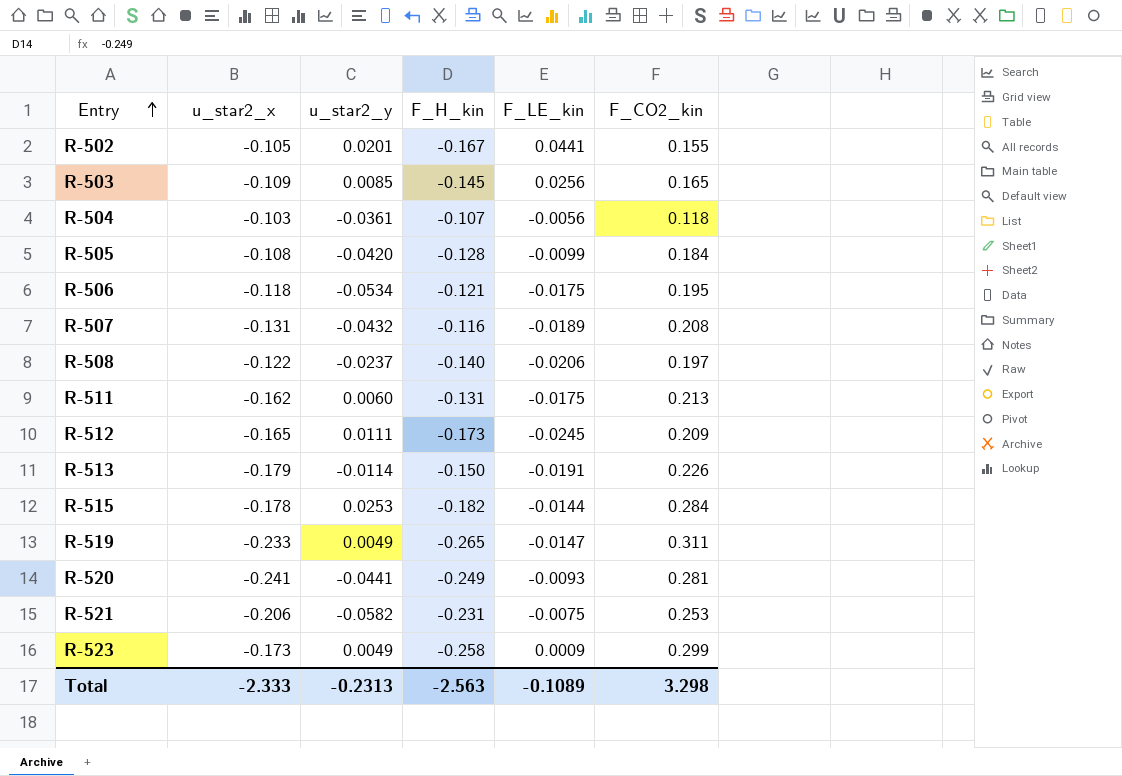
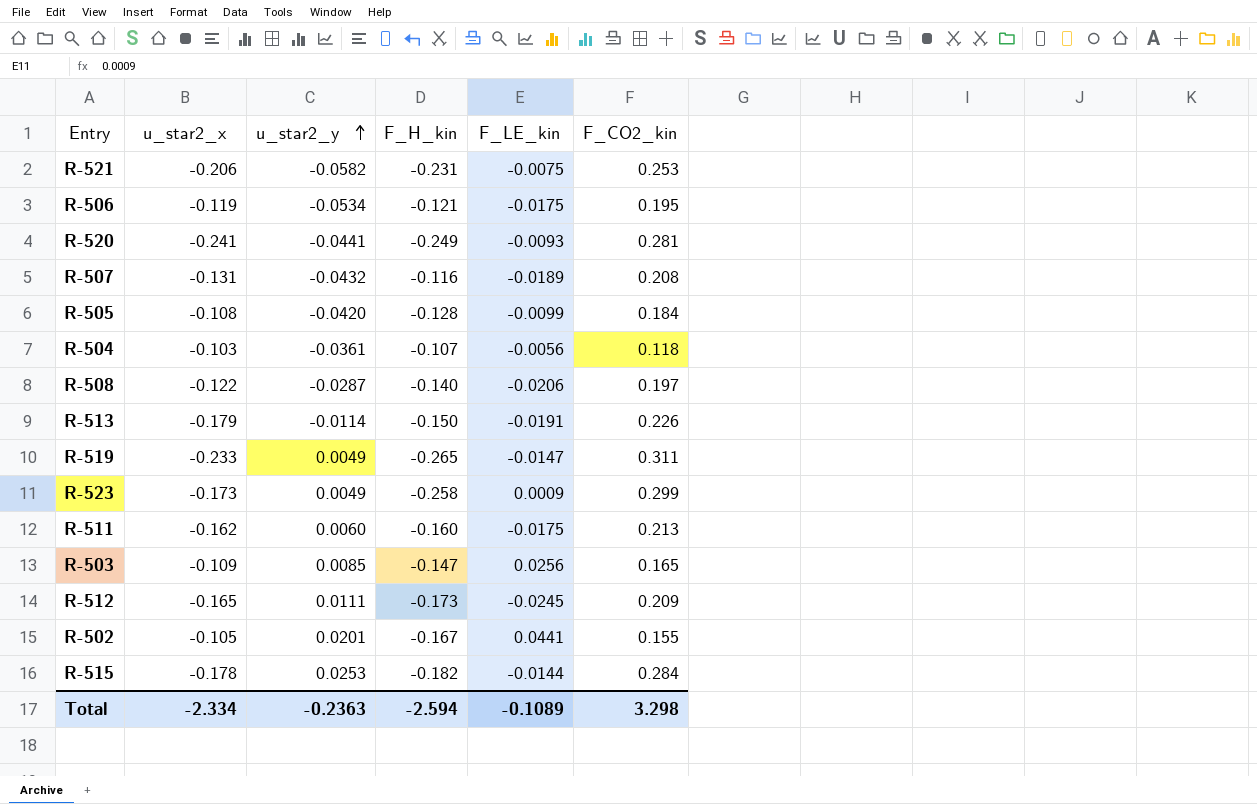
row order: Entry ascending -> u_star2_y ascending
R-506 | u_star2_x: -0.118 -> -0.119
R-508 | u_star2_y: -0.0237 -> -0.0287
R-511 | F_H_kin: -0.131 -> -0.160
R-503 | F_H_kin: -0.145 -> -0.147
Total | u_star2_x: -2.333 -> -2.334
Total | u_star2_y: -0.2313 -> -0.2363
Total | F_H_kin: -2.563 -> -2.594

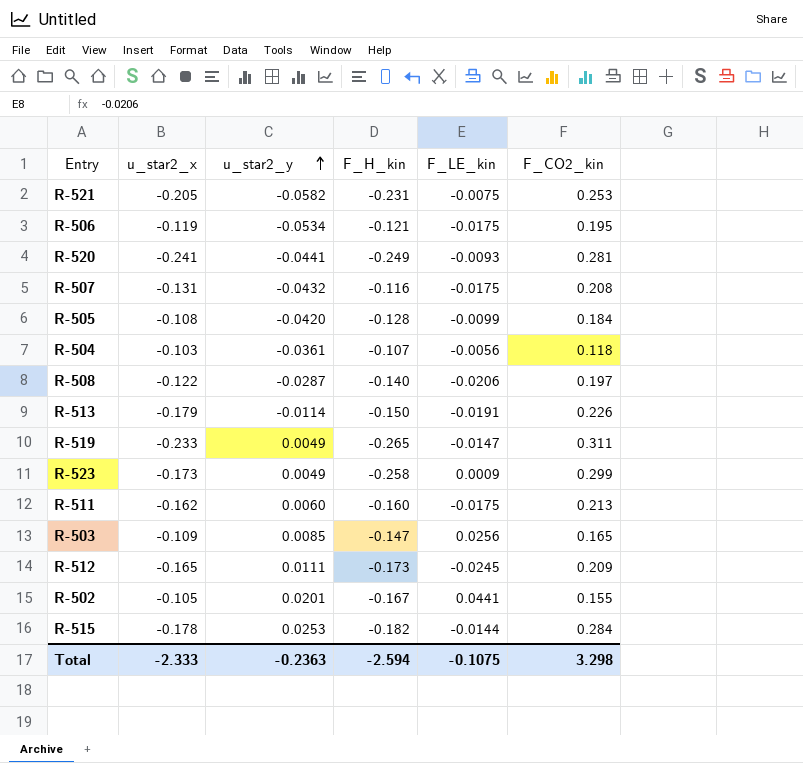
R-521 | u_star2_x: -0.206 -> -0.205
R-507 | F_LE_kin: -0.0189 -> -0.0175
Total | u_star2_x: -2.334 -> -2.333
Total | F_LE_kin: -0.1089 -> -0.1075

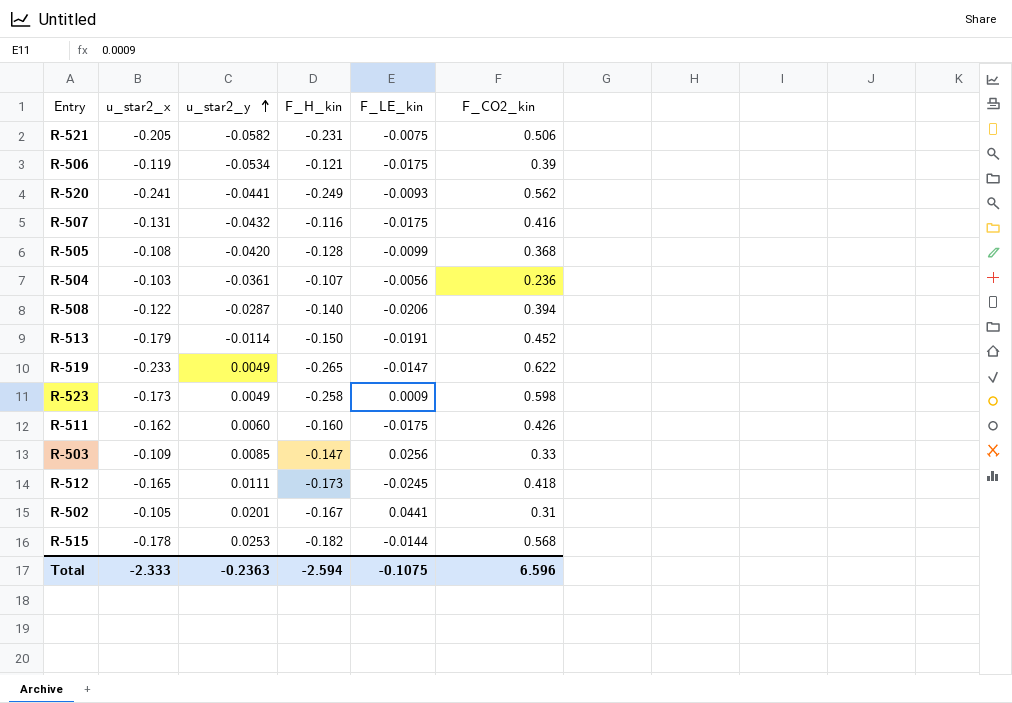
R-521 | F_CO2_kin: 0.253 -> 0.506
R-506 | F_CO2_kin: 0.195 -> 0.39
R-520 | F_CO2_kin: 0.281 -> 0.562
R-507 | F_CO2_kin: 0.208 -> 0.416
R-505 | F_CO2_kin: 0.184 -> 0.368
R-504 | F_CO2_kin: 0.118 -> 0.236
R-508 | F_CO2_kin: 0.197 -> 0.394
R-513 | F_CO2_kin: 0.226 -> 0.452
R-519 | F_CO2_kin: 0.311 -> 0.622
R-523 | F_CO2_kin: 0.299 -> 0.598
R-511 | F_CO2_kin: 0.213 -> 0.426
R-503 | F_CO2_kin: 0.165 -> 0.33
R-512 | F_CO2_kin: 0.209 -> 0.418
R-502 | F_CO2_kin: 0.155 -> 0.31
R-515 | F_CO2_kin: 0.284 -> 0.568
Total | F_CO2_kin: 3.298 -> 6.596

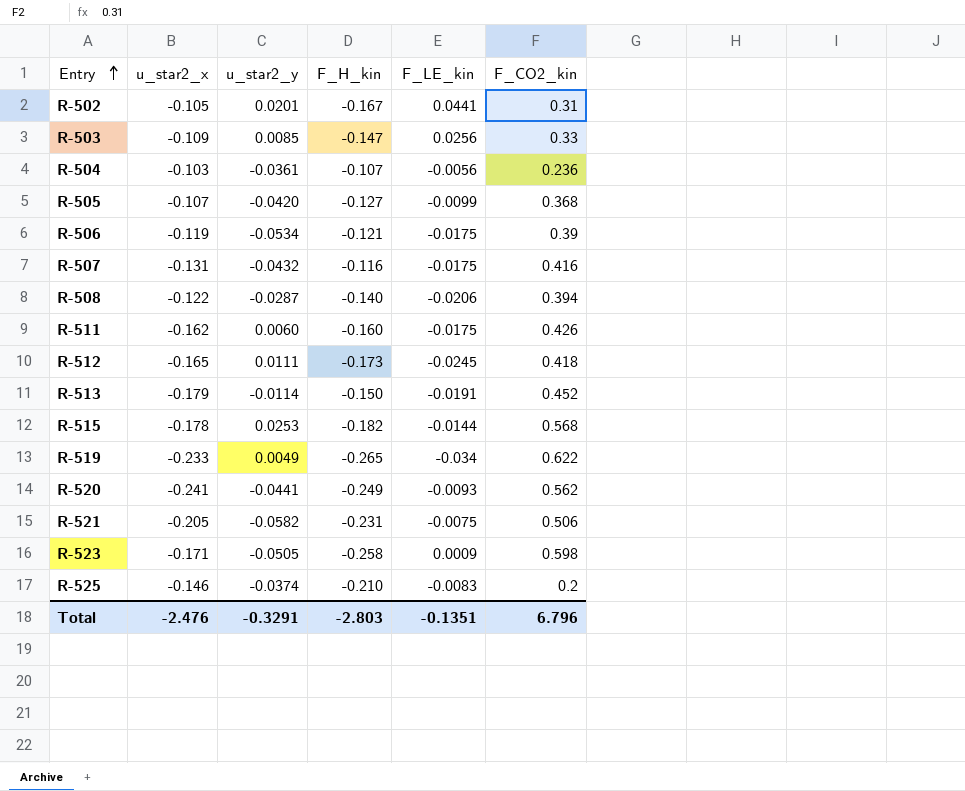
row order: u_star2_y ascending -> Entry ascending
R-505 | u_star2_x: -0.108 -> -0.107
R-505 | F_H_kin: -0.128 -> -0.127
R-519 | F_LE_kin: -0.0147 -> -0.034
R-523 | u_star2_x: -0.173 -> -0.171
R-523 | u_star2_y: 0.0049 -> -0.0505
row R-525: none -> -0.146 | -0.0374 | -0.210 | -0.0083 | 0.2
Total | u_star2_x: -2.333 -> -2.476
Total | u_star2_y: -0.2363 -> -0.3291
Total | F_H_kin: -2.594 -> -2.803
Total | F_LE_kin: -0.1075 -> -0.1351
Total | F_CO2_kin: 6.596 -> 6.796

